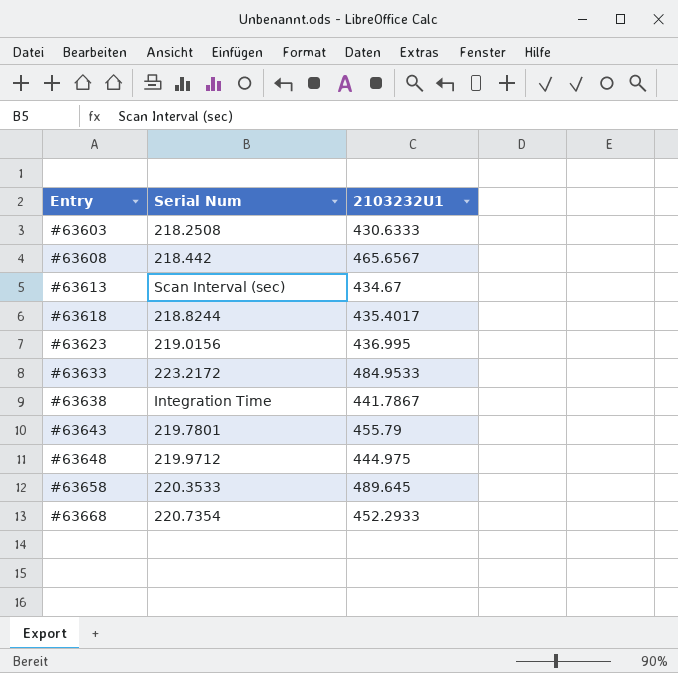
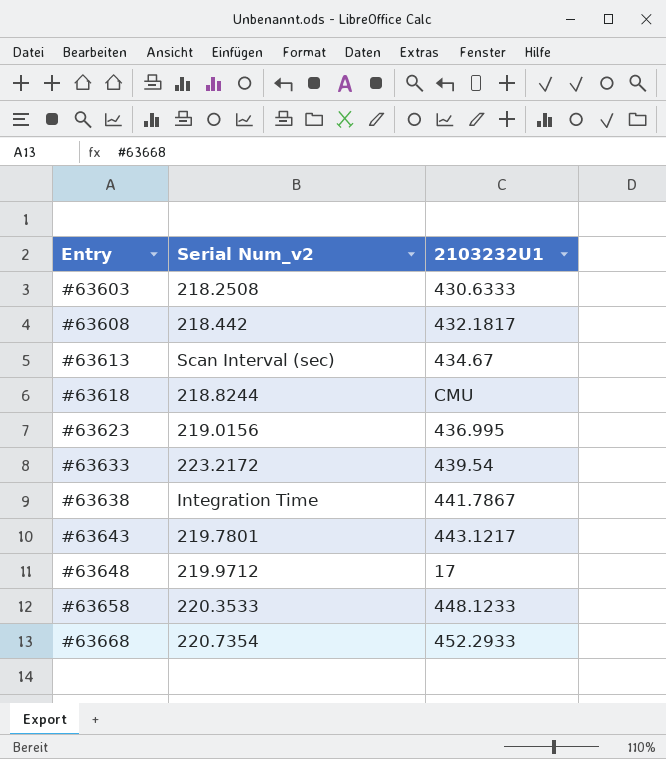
column name: Serial Num -> Serial Num_v2
#63608 | 2103232U1: 465.6567 -> 432.1817
#63618 | 2103232U1: 435.4017 -> CMU
#63633 | 2103232U1: 484.9533 -> 439.54
#63643 | 2103232U1: 455.79 -> 443.1217
#63648 | 2103232U1: 444.975 -> 17
#63658 | 2103232U1: 489.645 -> 448.1233

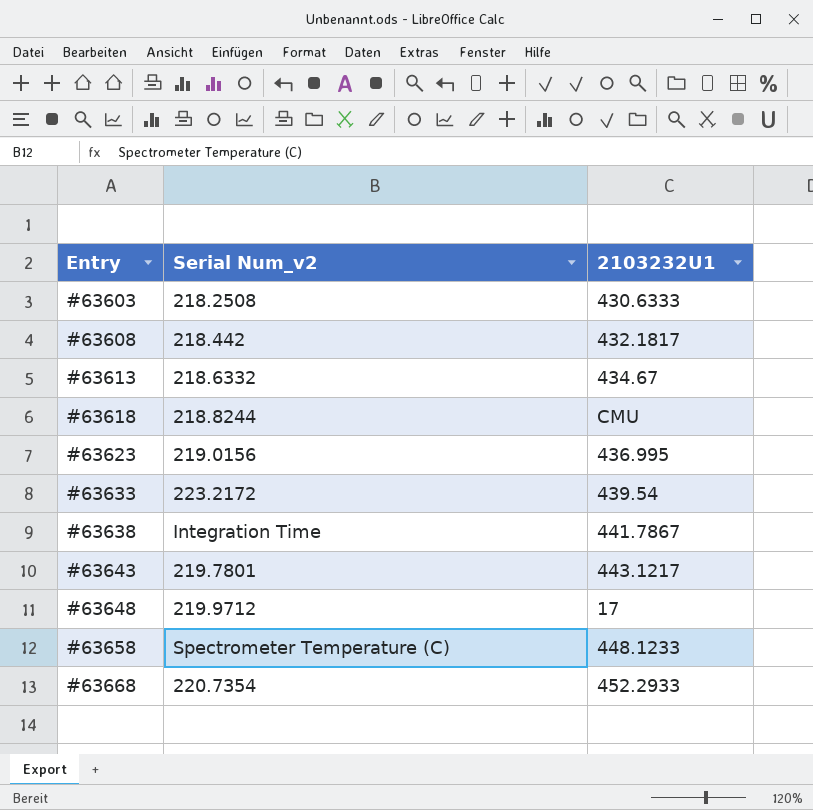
#63613 | Serial Num_v2: Scan Interval (sec) -> 218.6332
#63658 | Serial Num_v2: 220.3533 -> Spectrometer Temperature (C)

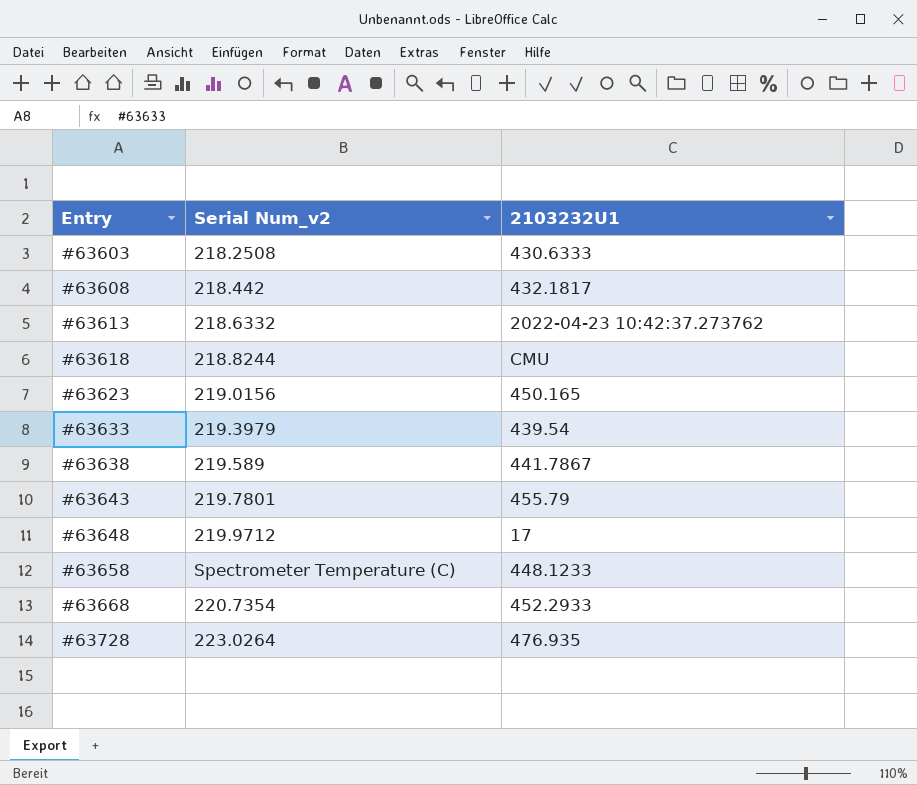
#63613 | 2103232U1: 434.67 -> 2022-04-23 10:42:37.273762
#63623 | 2103232U1: 436.995 -> 450.165
#63633 | Serial Num_v2: 223.2172 -> 219.3979
#63638 | Serial Num_v2: Integration Time -> 219.589
#63643 | 2103232U1: 443.1217 -> 455.79
row #63728: none -> 223.0264 | 476.935

